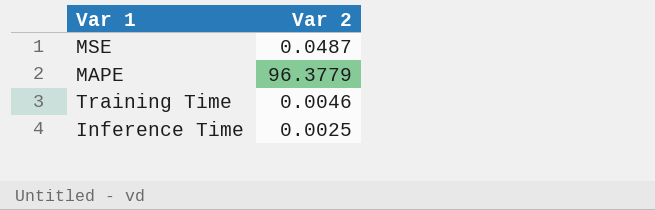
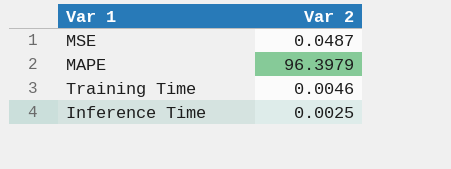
MAPE | Var 2: 96.3779 -> 96.3979

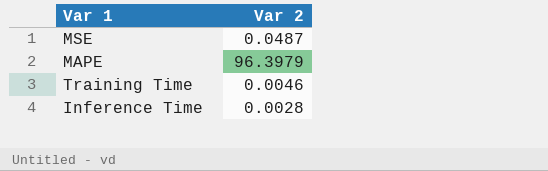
Inference Time | Var 2: 0.0025 -> 0.0028

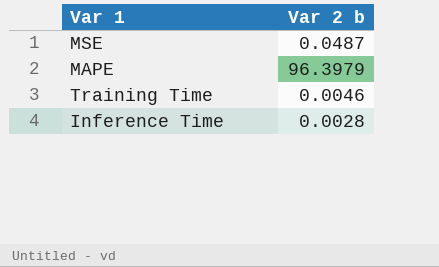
column name: Var 2 -> Var 2 b

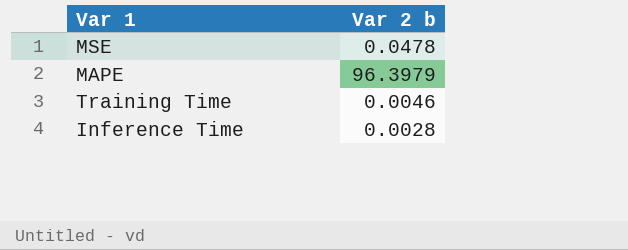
MSE | Var 2 b: 0.0487 -> 0.0478

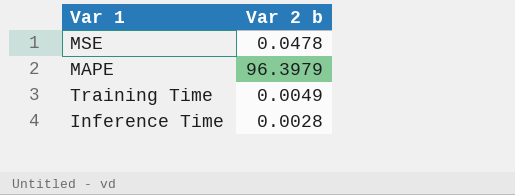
Training Time | Var 2 b: 0.0046 -> 0.0049

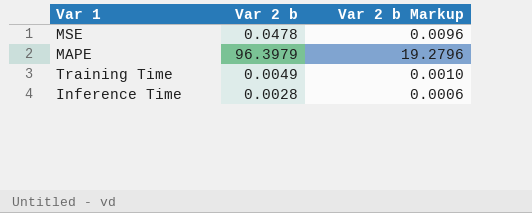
column Var 2 b Markup | formula: none -> [Var 2 b] * 0.2

